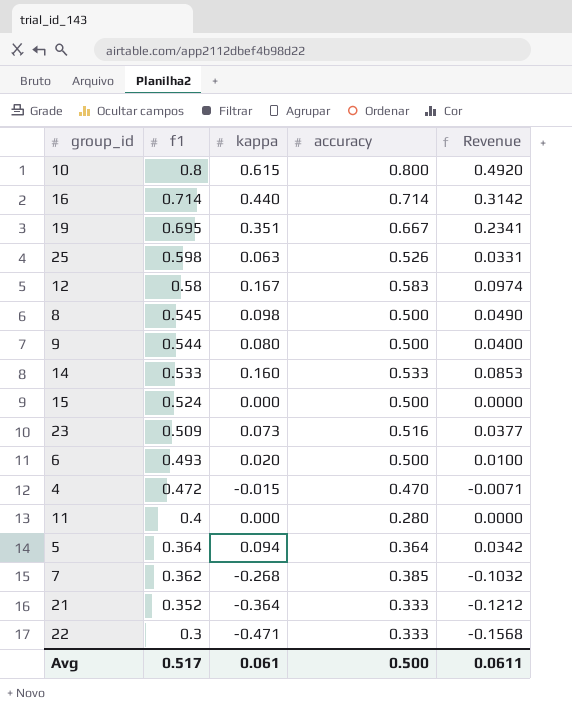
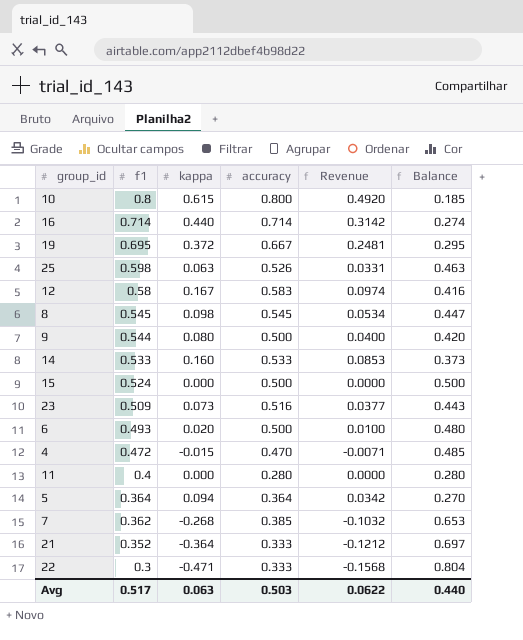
column Balance | formula: none -> [accuracy] - [kappa]
19 | kappa: 0.351 -> 0.372
19 | Revenue: 0.2341 -> 0.2481
8 | accuracy: 0.500 -> 0.545
8 | Revenue: 0.0490 -> 0.0534
Avg | kappa: 0.061 -> 0.063
Avg | accuracy: 0.500 -> 0.503
Avg | Revenue: 0.0611 -> 0.0622

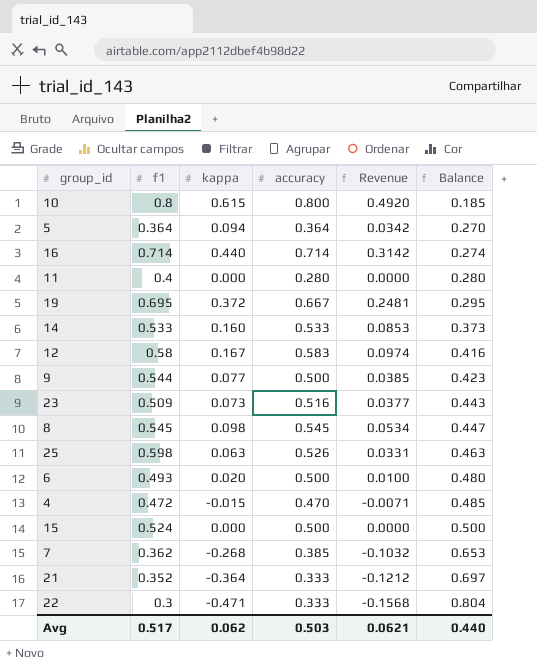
row order: f1 descending -> Balance ascending
9 | kappa: 0.080 -> 0.077
9 | Revenue: 0.0400 -> 0.0385
9 | Balance: 0.420 -> 0.423
Avg | kappa: 0.063 -> 0.062
Avg | Revenue: 0.0622 -> 0.0621

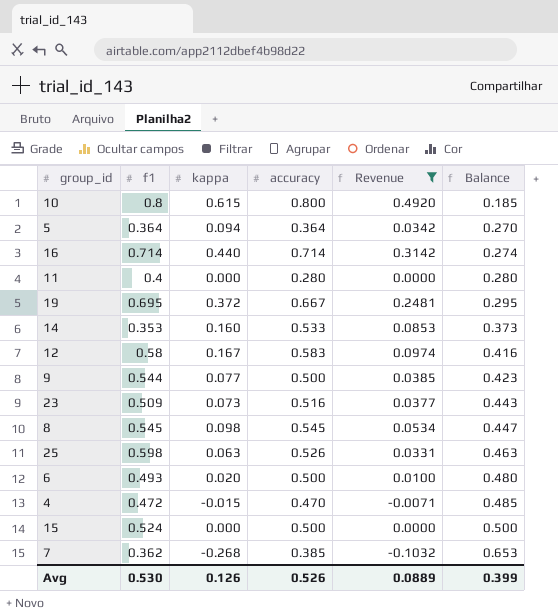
filter: none -> Revenue >= -0.1032
14 | f1: 0.533 -> 0.353
Avg | f1: 0.517 -> 0.530
Avg | kappa: 0.062 -> 0.126
Avg | accuracy: 0.503 -> 0.526
Avg | Revenue: 0.0621 -> 0.0889
Avg | Balance: 0.440 -> 0.399

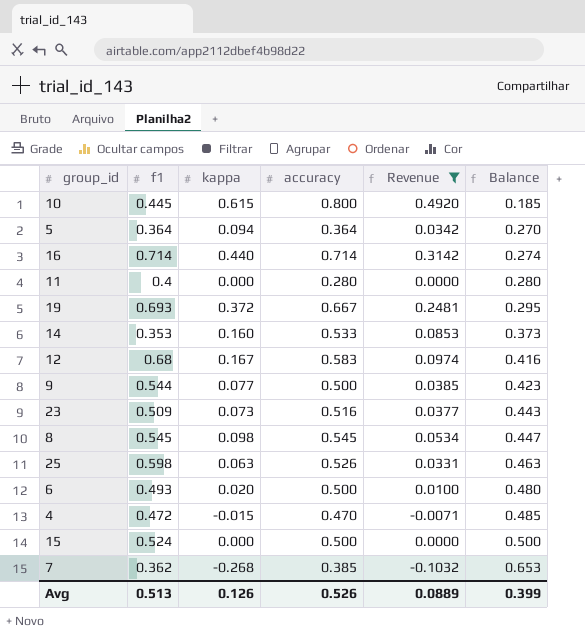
10 | f1: 0.8 -> 0.445
19 | f1: 0.695 -> 0.693
12 | f1: 0.58 -> 0.68
Avg | f1: 0.530 -> 0.513

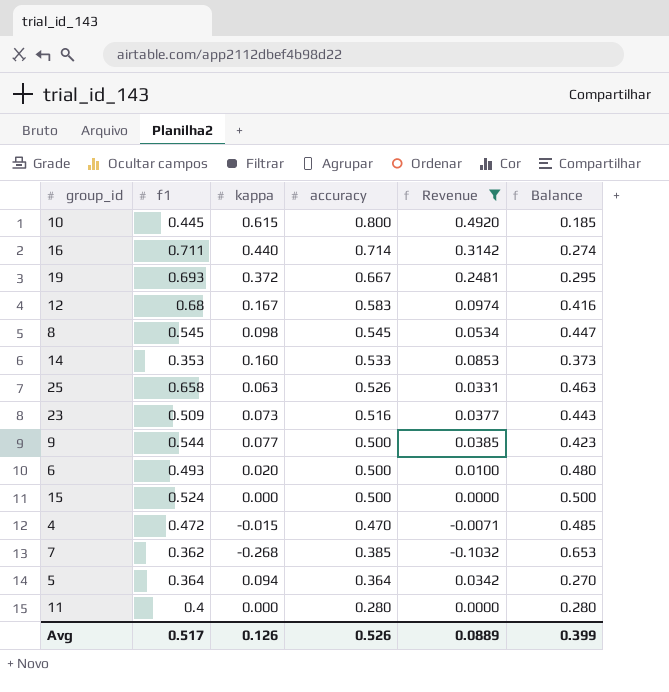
row order: Balance ascending -> accuracy descending
16 | f1: 0.714 -> 0.711
25 | f1: 0.598 -> 0.658
Avg | f1: 0.513 -> 0.517

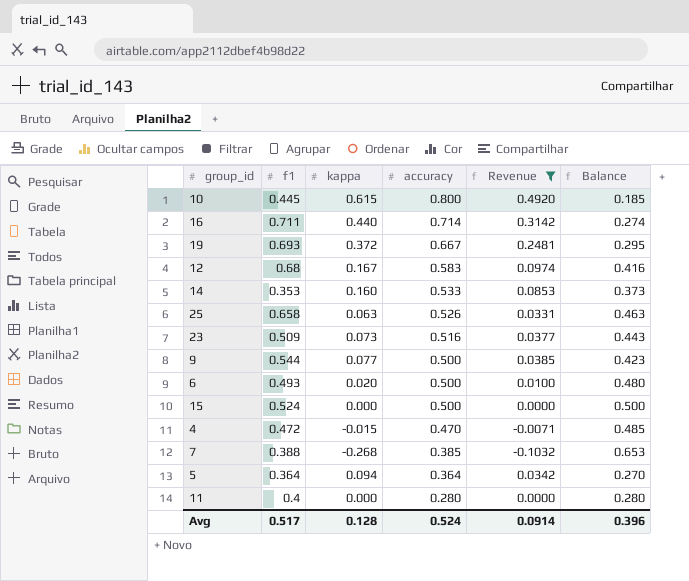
row 8: 0.545 | 0.098 | 0.545 | 0.0534 | 0.447 -> none
7 | f1: 0.362 -> 0.388
Avg | kappa: 0.126 -> 0.128
Avg | accuracy: 0.526 -> 0.524
Avg | Revenue: 0.0889 -> 0.0914
Avg | Balance: 0.399 -> 0.396

